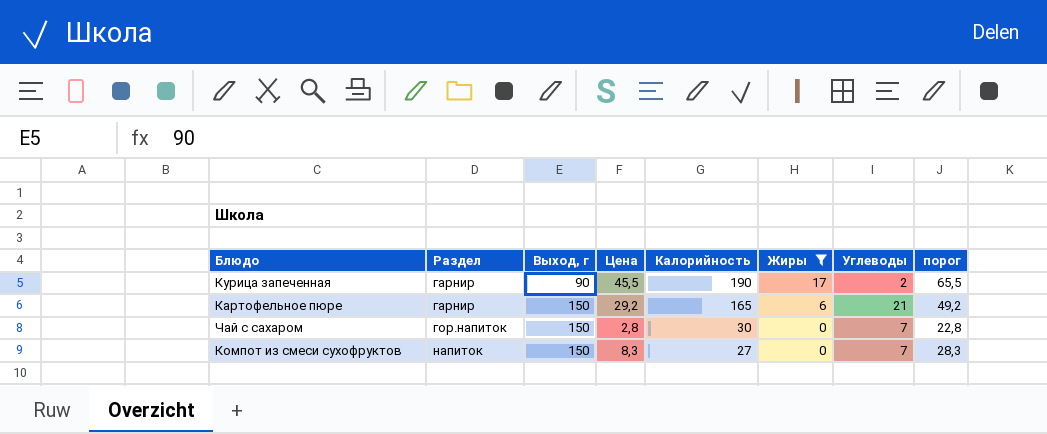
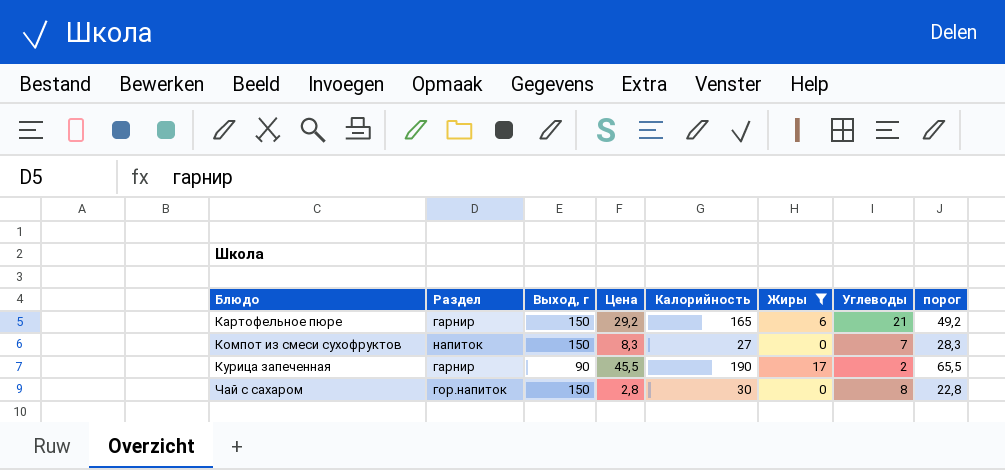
row order: Раздел ascending -> Блюдо ascending
Чай с сахаром | Углеводы: 7 -> 8

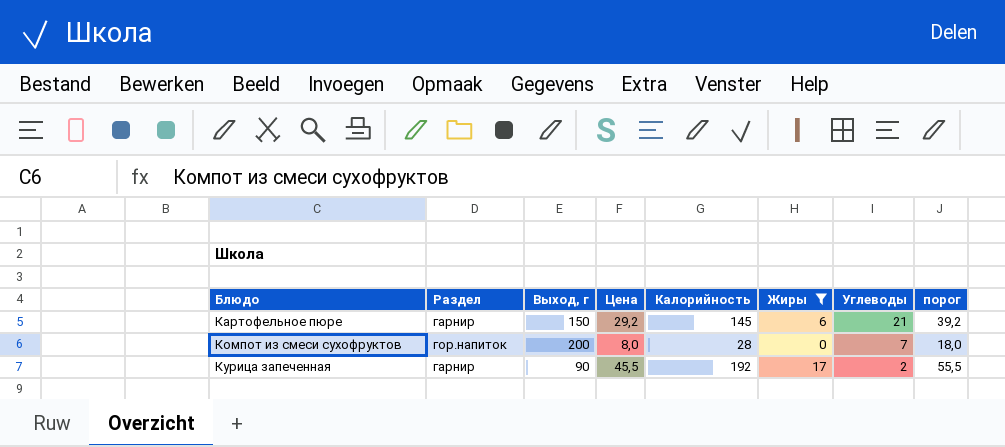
column порог | formula: [Цена] + 20 -> [Цена] + 10
row Чай с сахаром: гор.напиток | 150 | 2,8 | 30 | 0 | 8 | 22,8 -> none
Картофельное пюре | Калорийность: 165 -> 145
Компот из смеси сухофруктов | Раздел: напиток -> гор.напиток
Компот из смеси сухофруктов | Выход, г: 150 -> 200
Компот из смеси сухофруктов | Цена: 8,3 -> 8,0
Компот из смеси сухофруктов | Калорийность: 27 -> 28
Курица запеченная | Калорийность: 190 -> 192

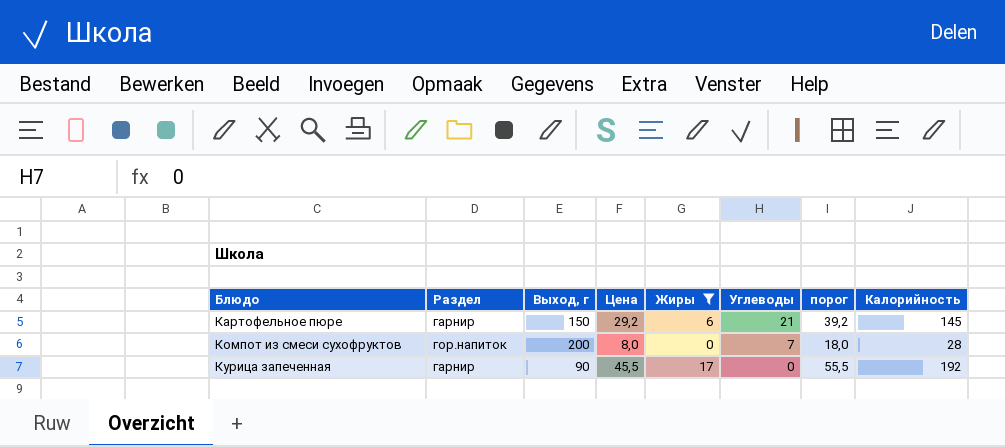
column Калорийность | position: 5 -> 8
Курица запеченная | Углеводы: 2 -> 0

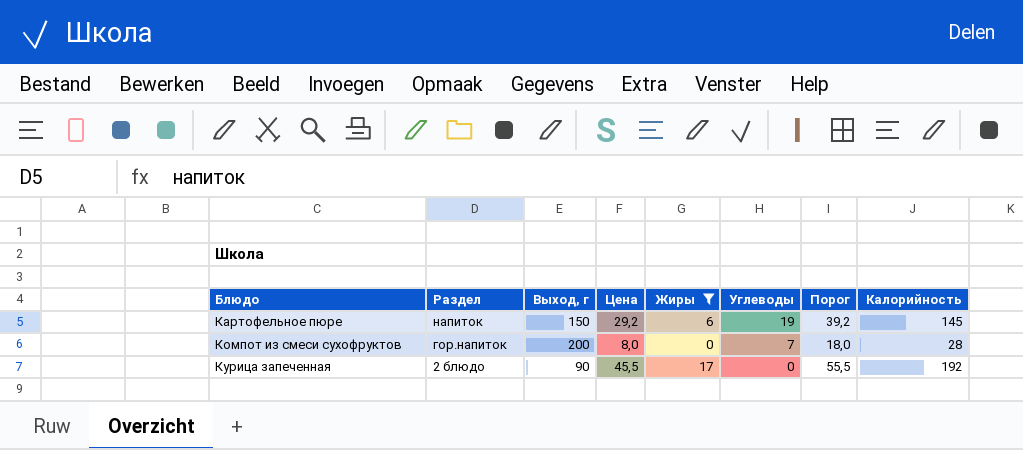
column name: порог -> Порог
Картофельное пюре | Раздел: гарнир -> напиток
Картофельное пюре | Углеводы: 21 -> 19
Курица запеченная | Раздел: гарнир -> 2 блюдо

